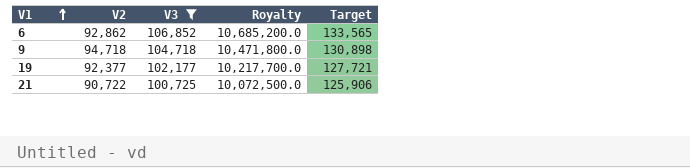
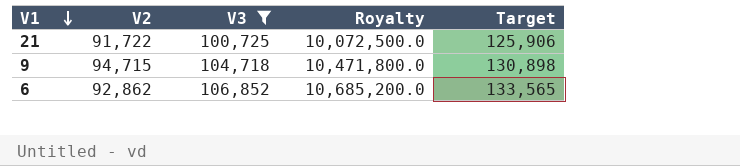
row order: V1 ascending -> V1 descending
row 19: 92,377 | 102,177 | 10,217,700.0 | 127,721 -> none
21 | V2: 90,722 -> 91,722
9 | V2: 94,718 -> 94,715

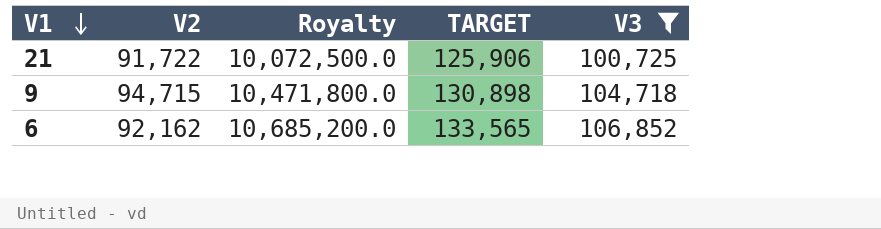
column name: Target -> TARGET
column V3 | position: 3 -> 5
6 | V2: 92,862 -> 92,162

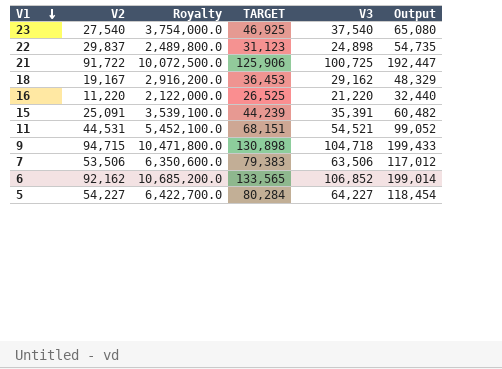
filter: V3 >= 100,725 -> none
column Output | formula: none -> [V2] + [V3]

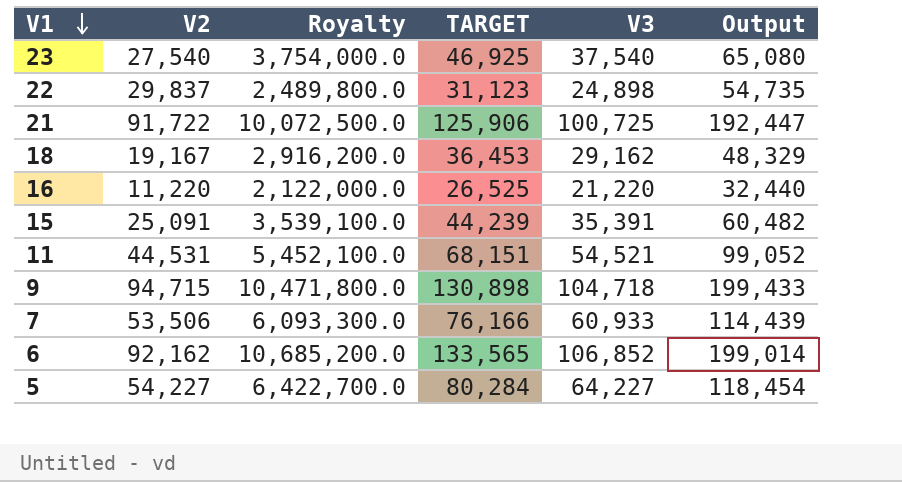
7 | Royalty: 6,350,600.0 -> 6,093,300.0
7 | TARGET: 79,383 -> 76,166
7 | V3: 63,506 -> 60,933
7 | Output: 117,012 -> 114,439

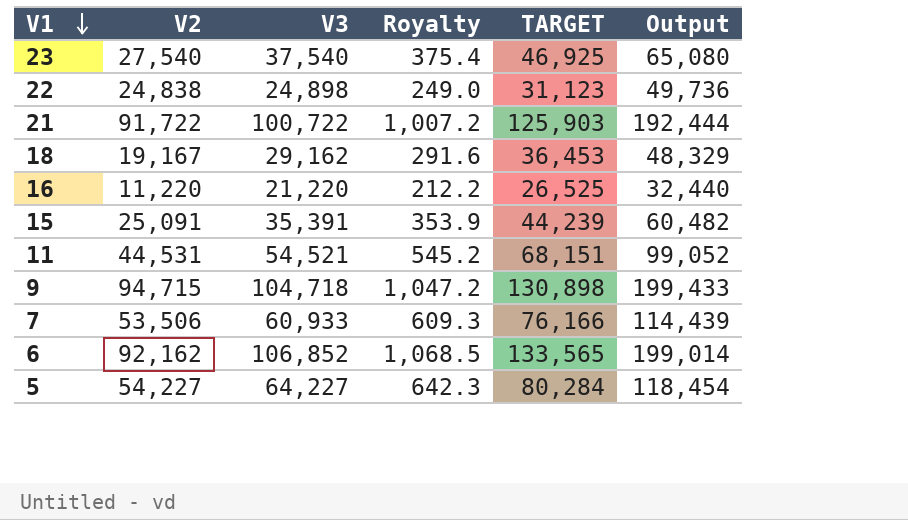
column V3 | position: 5 -> 3
column Royalty | formula: [V3] * 100 -> [V3] * 0.01
22 | V2: 29,837 -> 24,838
22 | Output: 54,735 -> 49,736
21 | V3: 100,725 -> 100,722
21 | TARGET: 125,906 -> 125,903
21 | Output: 192,447 -> 192,444

